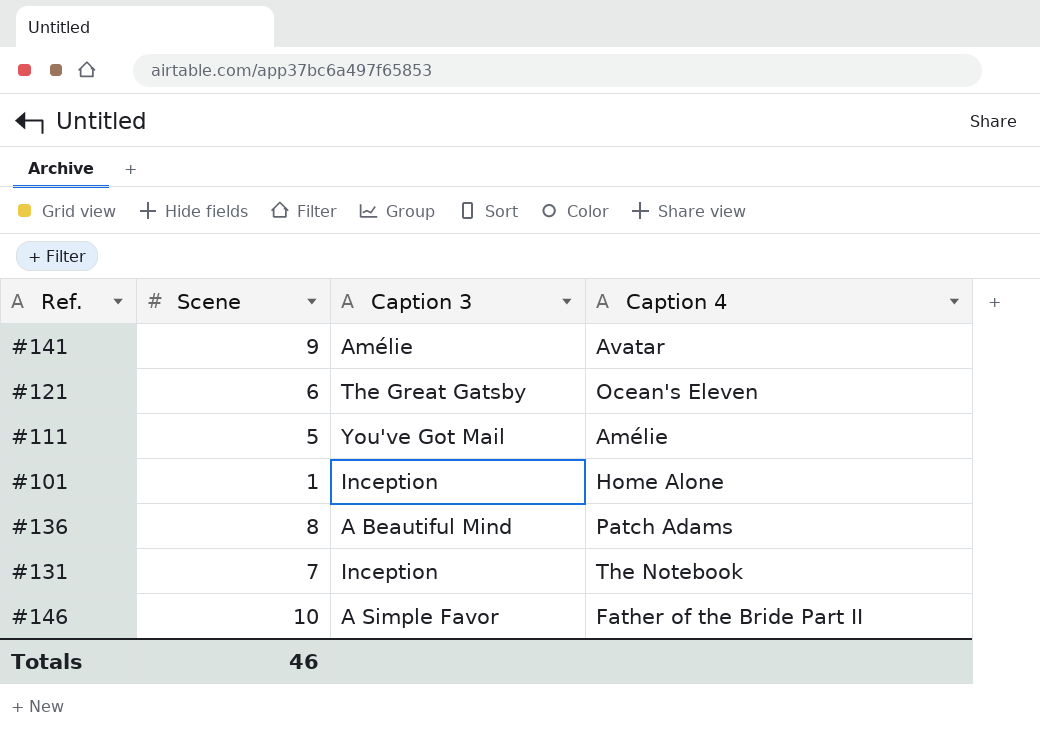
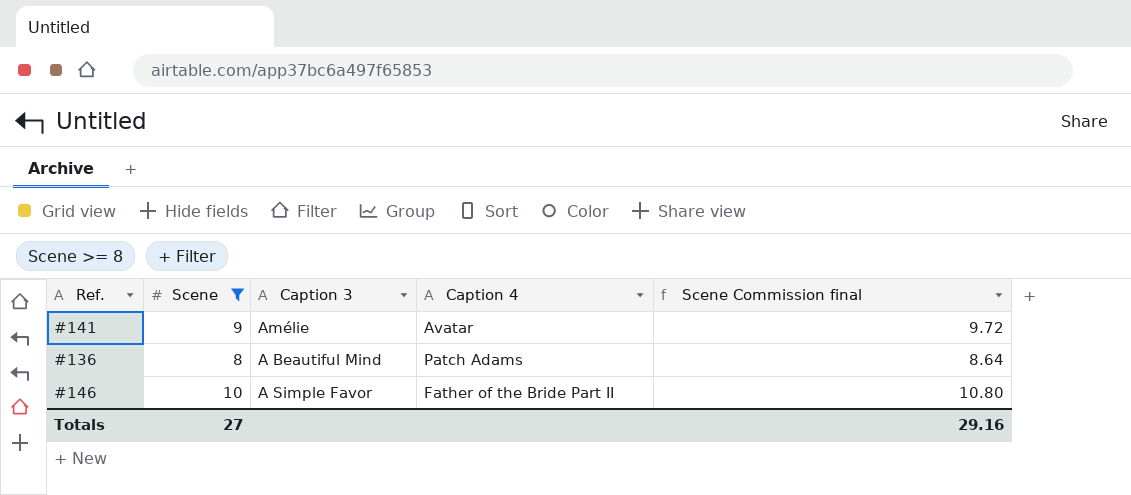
filter: none -> Scene >= 8
column Scene Commission final | formula: none -> [Scene] * 1.08
Totals | Scene: 46 -> 27

